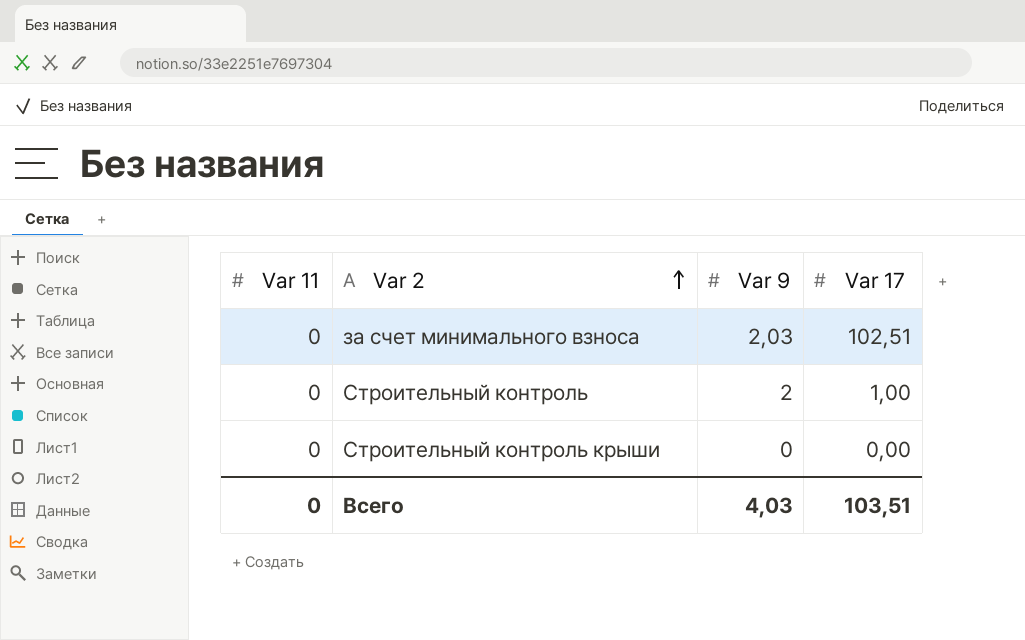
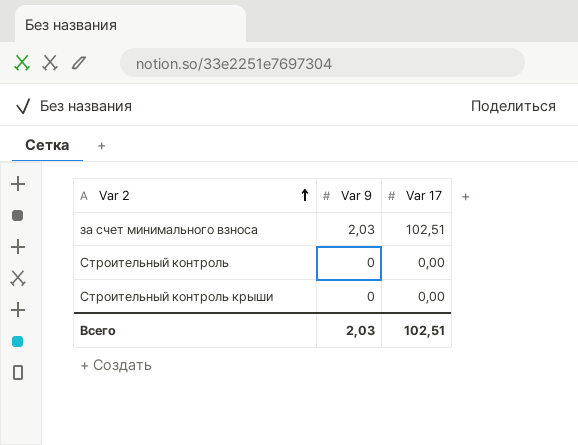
column Var 11 | position: 1 -> none
Строительный контроль | Var 9: 2 -> 0
Строительный контроль | Var 17: 1,00 -> 0,00
Всего | Var 9: 4,03 -> 2,03
Всего | Var 17: 103,51 -> 102,51

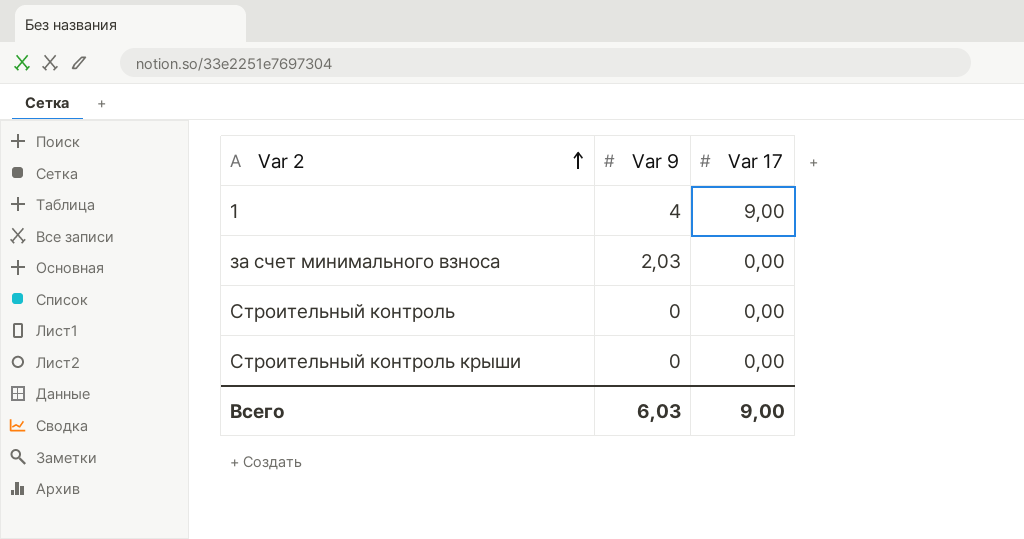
row 1: none -> 4 | 9,00
за счет минимального взноса | Var 17: 102,51 -> 0,00
Всего | Var 9: 2,03 -> 6,03
Всего | Var 17: 102,51 -> 9,00

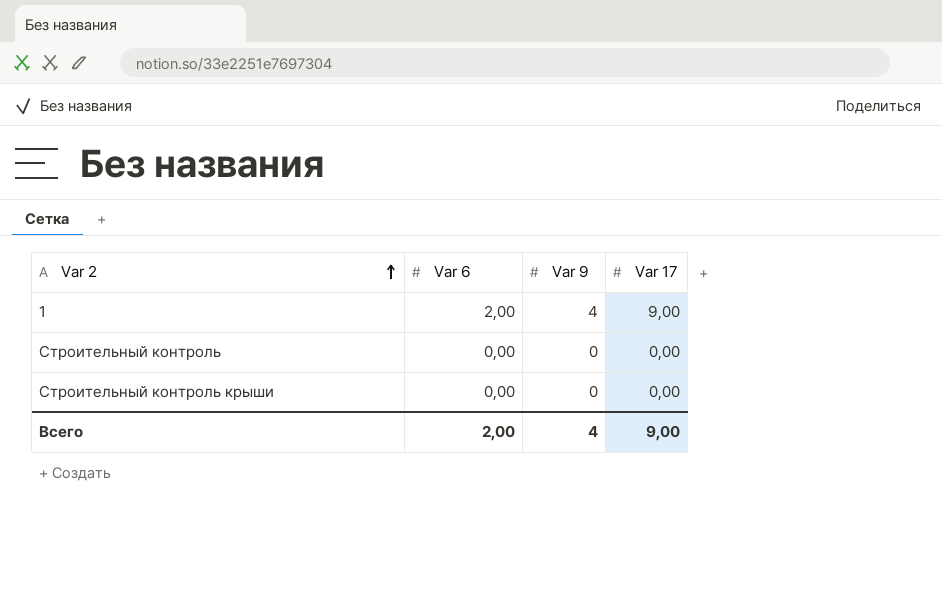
column Var 6 | position: none -> 2
row за счет минимального взноса: 2,03 | 0,00 -> none
Всего | Var 9: 6,03 -> 4

